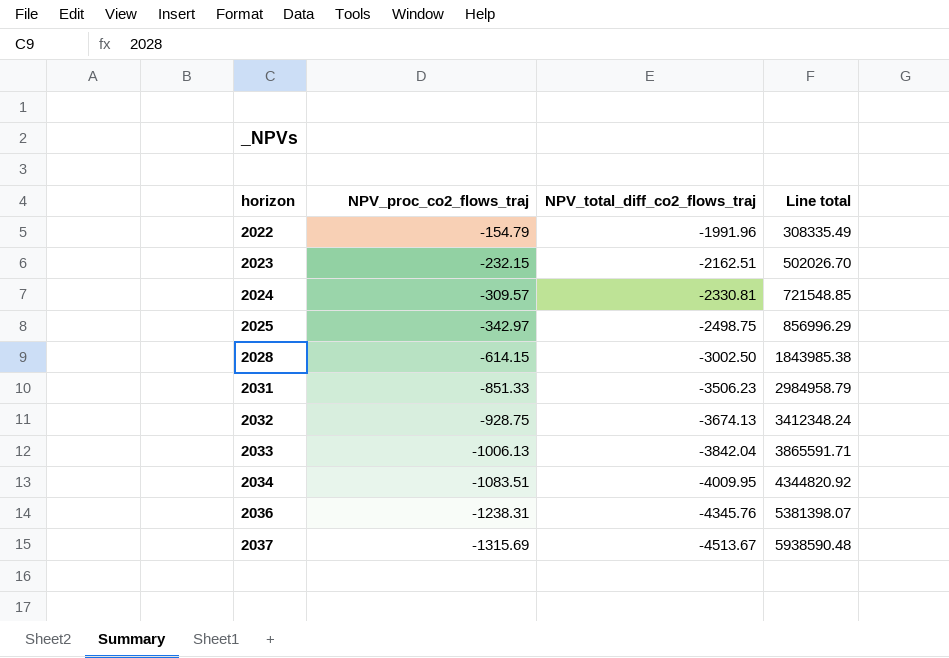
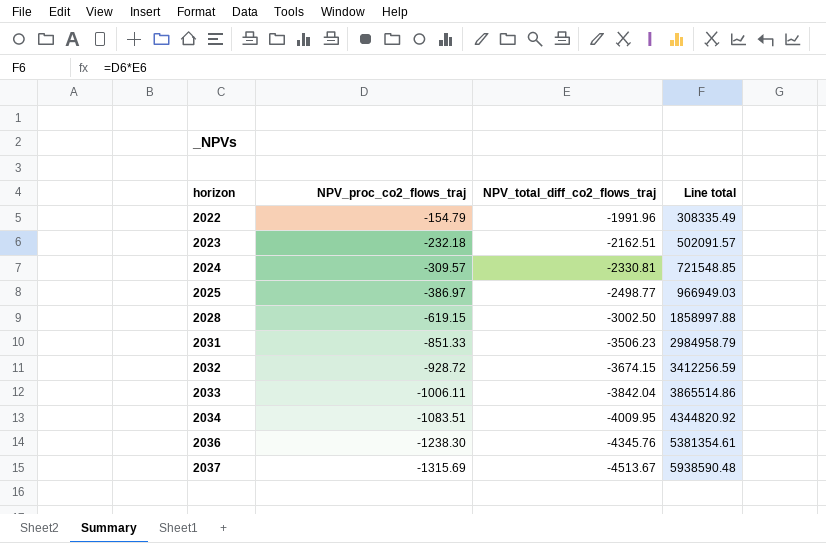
2023 | NPV_proc_co2_flows_traj: -232.15 -> -232.18
2023 | Line total: 502026.70 -> 502091.57
2025 | NPV_proc_co2_flows_traj: -342.97 -> -386.97
2025 | NPV_total_diff_co2_flows_traj: -2498.75 -> -2498.77
2025 | Line total: 856996.29 -> 966949.03
2028 | NPV_proc_co2_flows_traj: -614.15 -> -619.15
2028 | Line total: 1843985.38 -> 1858997.88
2032 | NPV_proc_co2_flows_traj: -928.75 -> -928.72
2032 | NPV_total_diff_co2_flows_traj: -3674.13 -> -3674.15
2032 | Line total: 3412348.24 -> 3412256.59
2033 | NPV_proc_co2_flows_traj: -1006.13 -> -1006.11
2033 | Line total: 3865591.71 -> 3865514.86
2036 | NPV_proc_co2_flows_traj: -1238.31 -> -1238.30
2036 | Line total: 5381398.07 -> 5381354.61

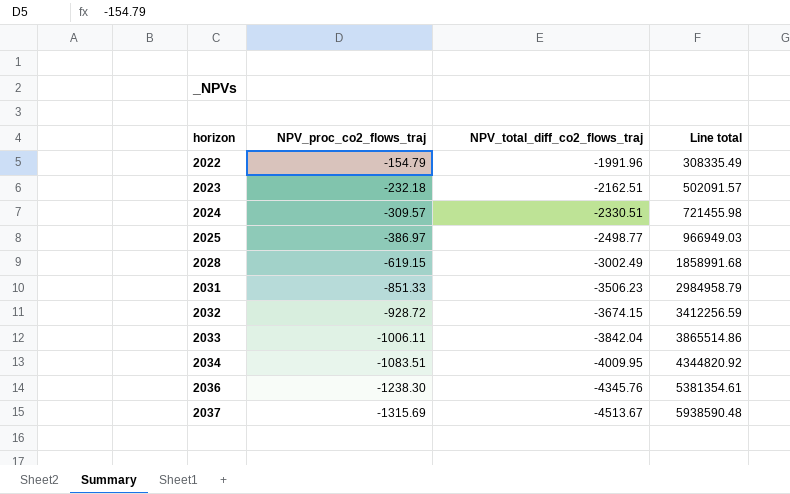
2024 | NPV_total_diff_co2_flows_traj: -2330.81 -> -2330.51
2024 | Line total: 721548.85 -> 721455.98
2028 | NPV_total_diff_co2_flows_traj: -3002.50 -> -3002.49
2028 | Line total: 1858997.88 -> 1858991.68

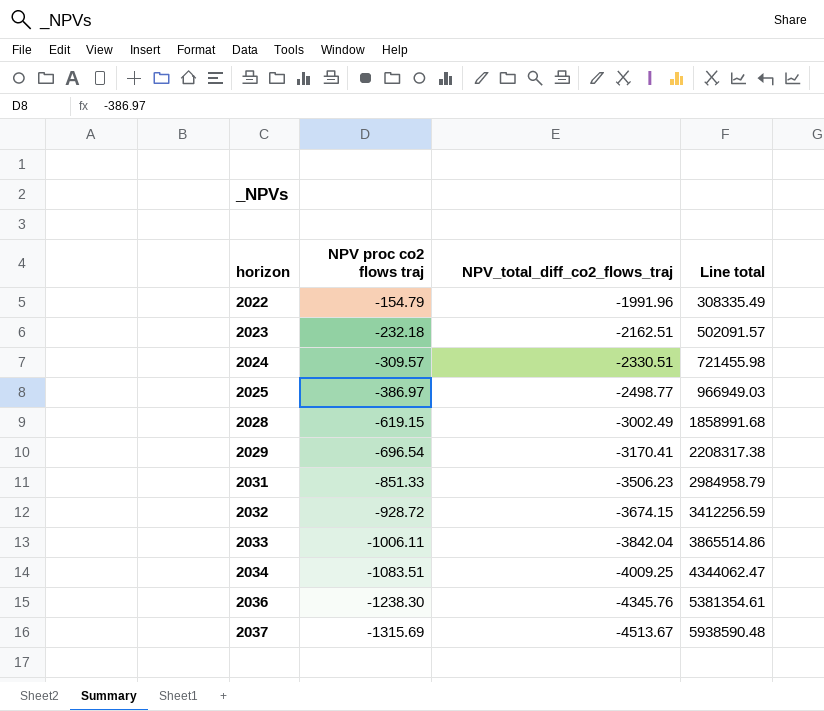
column name: NPV_proc_co2_flows_traj -> NPV proc co2 flows traj
row 2029: none -> -696.54 | -3170.41 | 2208317.38
2034 | NPV_total_diff_co2_flows_traj: -4009.95 -> -4009.25
2034 | Line total: 4344820.92 -> 4344062.47

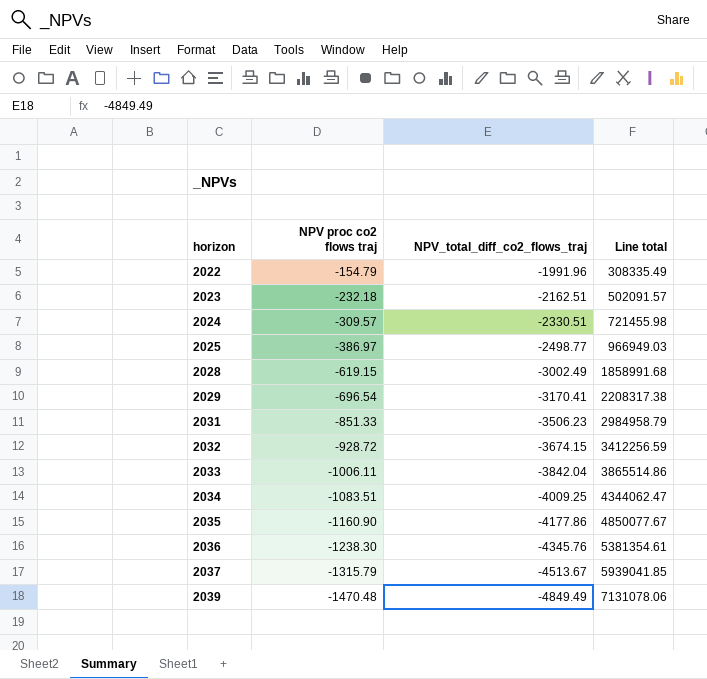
row 2035: none -> -1160.90 | -4177.86 | 4850077.67
2037 | NPV proc co2 flows traj: -1315.69 -> -1315.79
2037 | Line total: 5938590.48 -> 5939041.85
row 2039: none -> -1470.48 | -4849.49 | 7131078.06

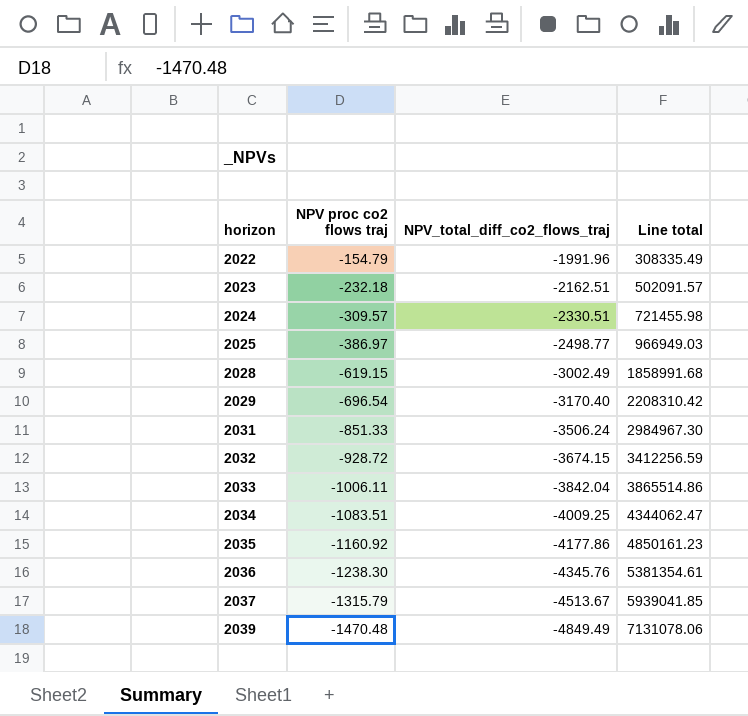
2029 | NPV_total_diff_co2_flows_traj: -3170.41 -> -3170.40
2029 | Line total: 2208317.38 -> 2208310.42
2031 | NPV_total_diff_co2_flows_traj: -3506.23 -> -3506.24
2031 | Line total: 2984958.79 -> 2984967.30
2035 | NPV proc co2 flows traj: -1160.90 -> -1160.92
2035 | Line total: 4850077.67 -> 4850161.23

